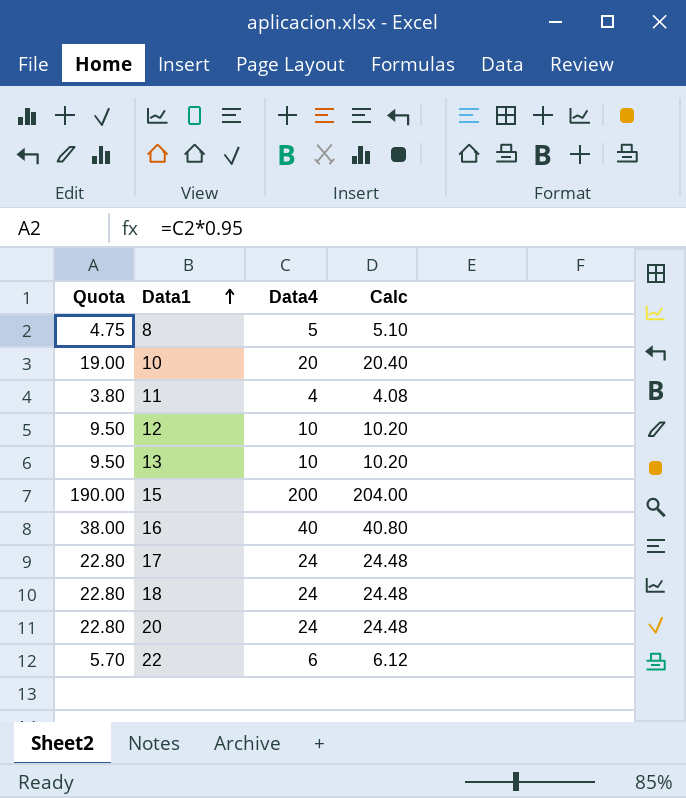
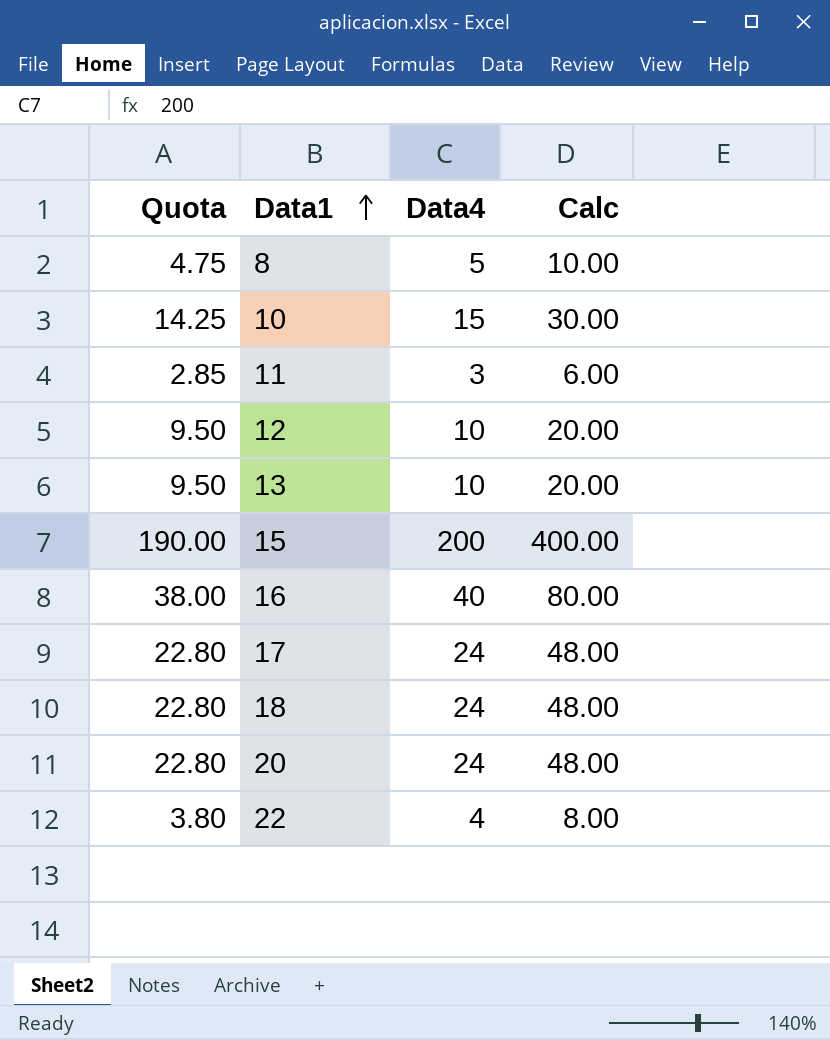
column Calc | formula: [Data4] * 1.02 -> [Data4] * 2
10 | Quota: 19.00 -> 14.25
10 | Data4: 20 -> 15
11 | Quota: 3.80 -> 2.85
11 | Data4: 4 -> 3
22 | Quota: 5.70 -> 3.80
22 | Data4: 6 -> 4

